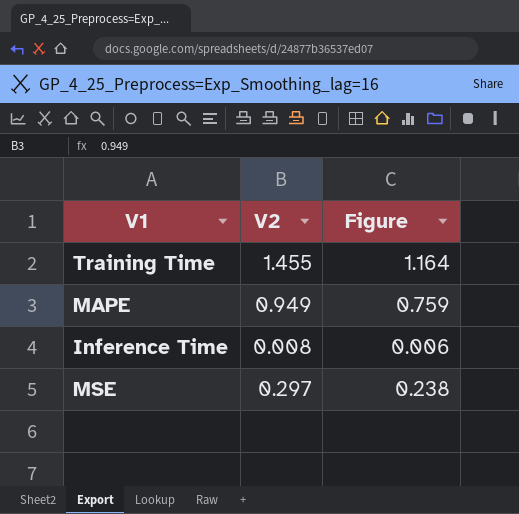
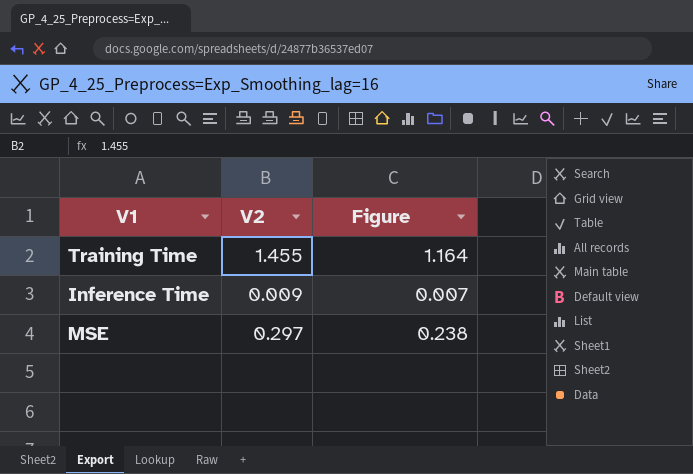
row MAPE: 0.949 | 0.759 -> none
Inference Time | V2: 0.008 -> 0.009
Inference Time | Figure: 0.006 -> 0.007

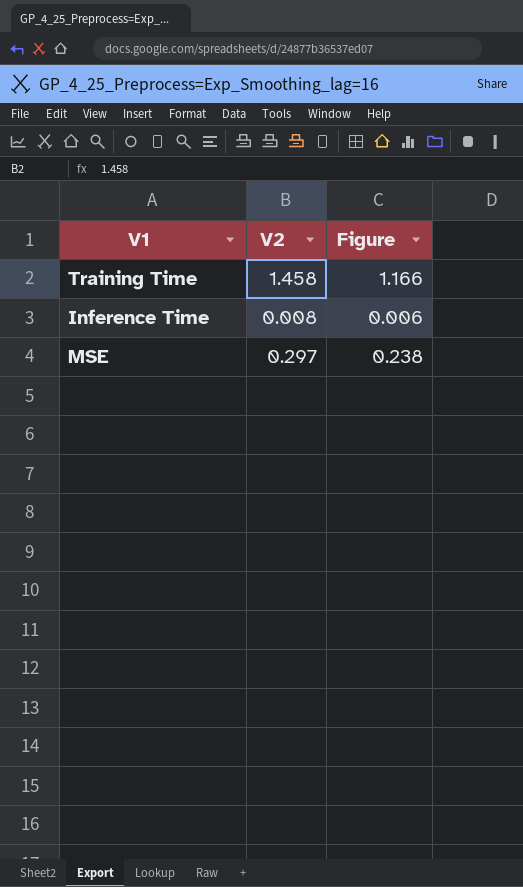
Training Time | V2: 1.455 -> 1.458
Training Time | Figure: 1.164 -> 1.166
Inference Time | V2: 0.009 -> 0.008
Inference Time | Figure: 0.007 -> 0.006

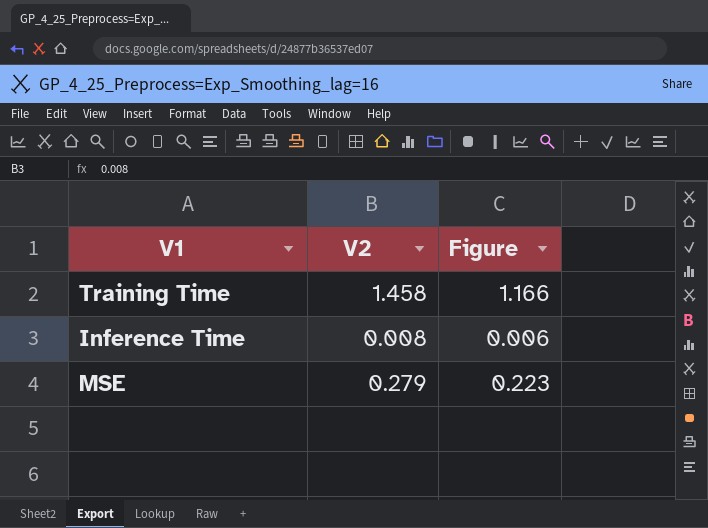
MSE | V2: 0.297 -> 0.279
MSE | Figure: 0.238 -> 0.223

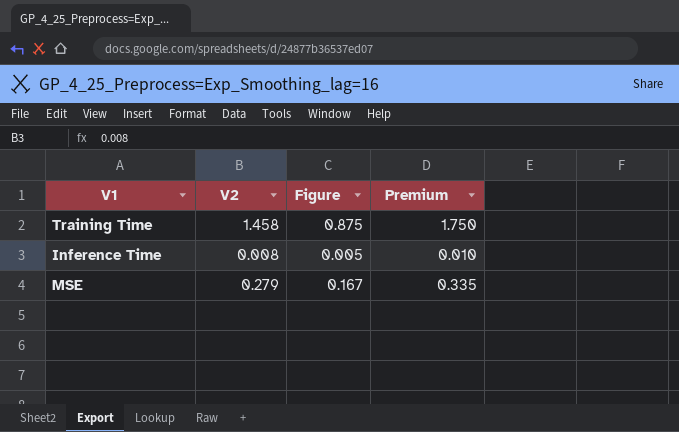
column Figure | formula: [V2] * 0.8 -> [V2] * 0.6
column Premium | formula: none -> [V2] * 1.2

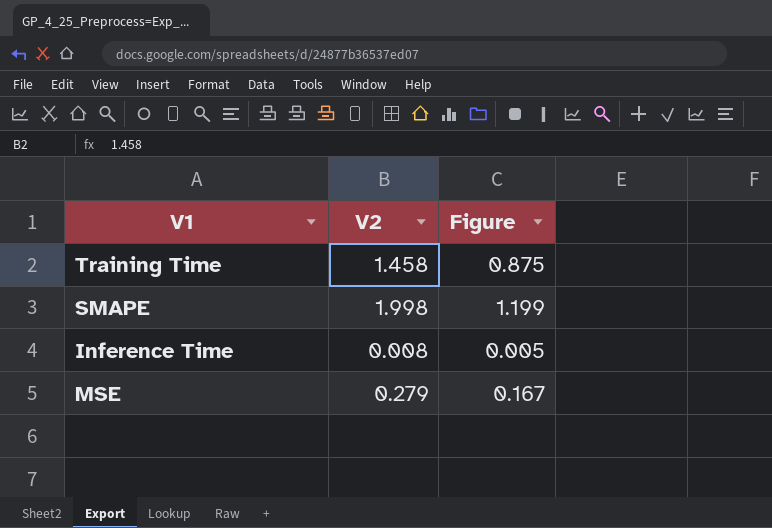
column Premium | formula: [V2] * 1.2 -> none
row SMAPE: none -> 1.998 | 1.199

